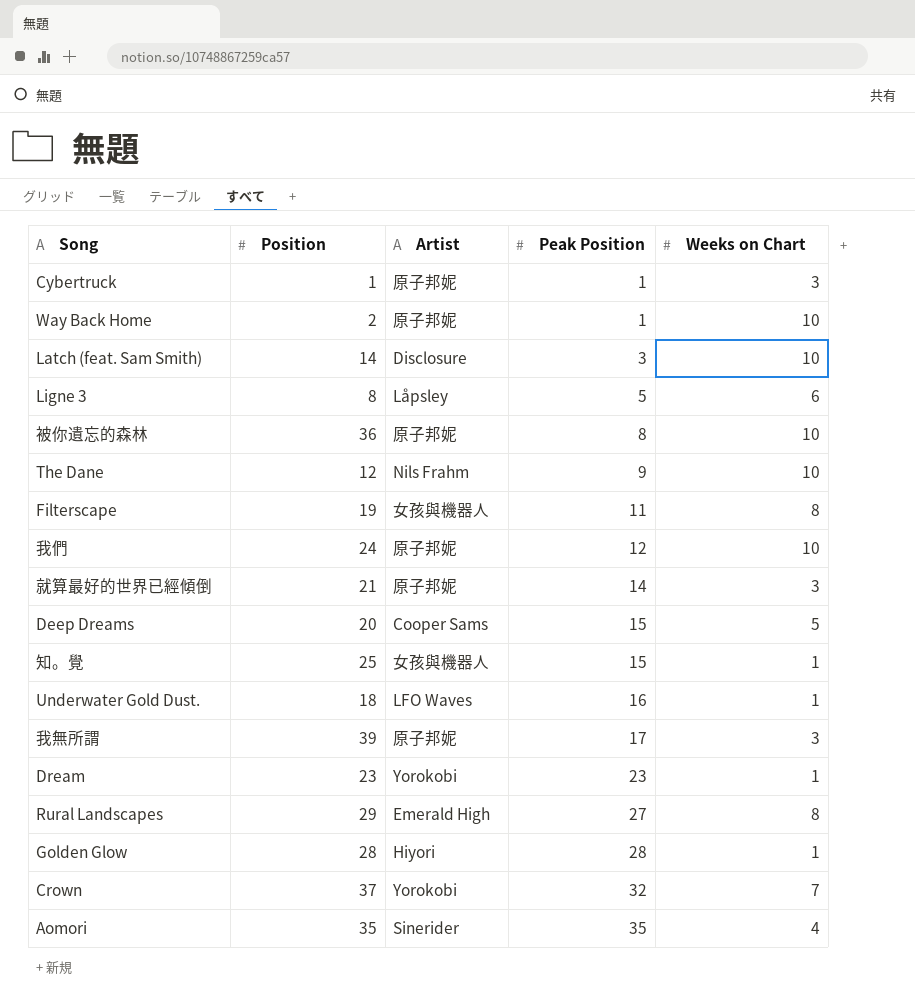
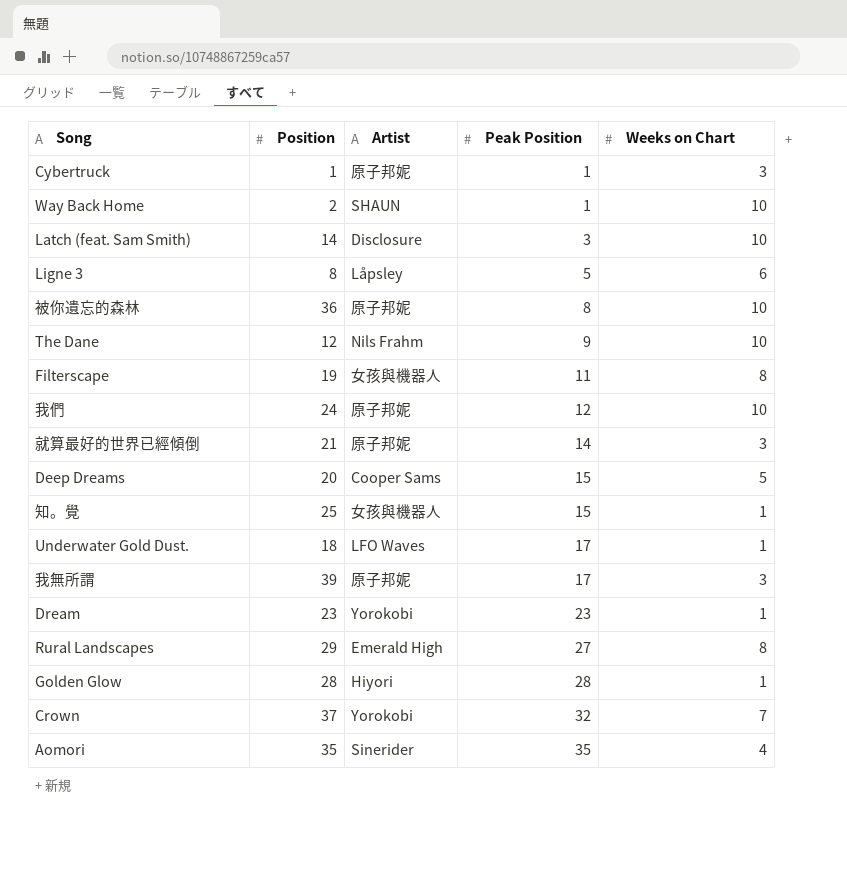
Way Back Home | Artist: 原子邦妮 -> SHAUN
Underwater Gold Dust. | Peak Position: 16 -> 17

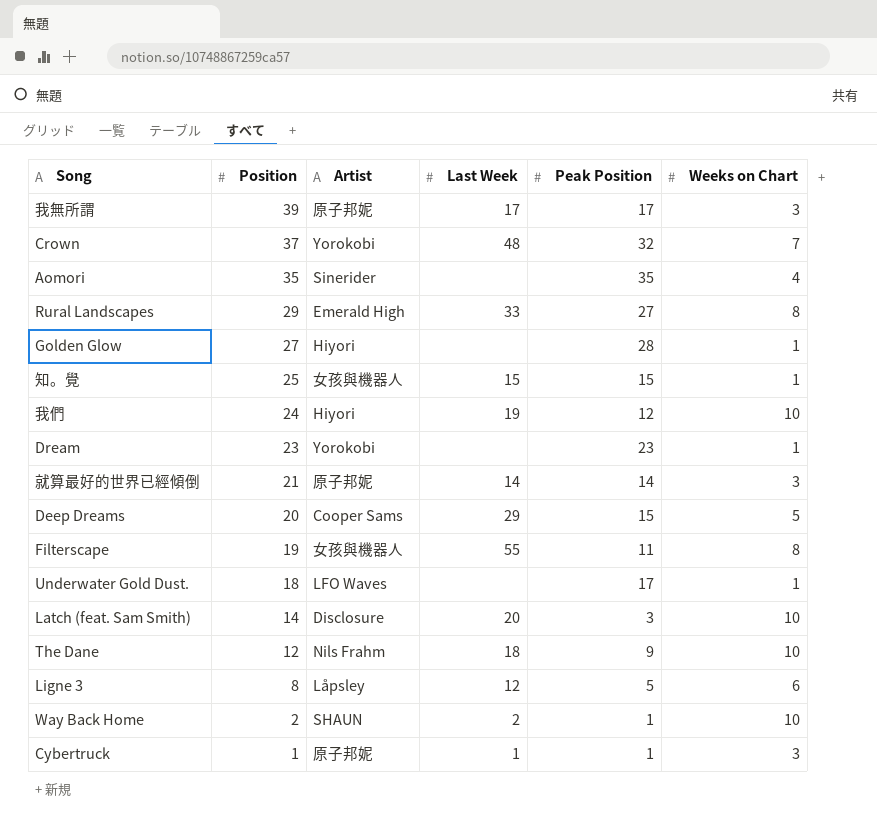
row order: Peak Position ascending -> Position descending
column Last Week | position: none -> 4
row 被你遺忘的森林: 36 | 原子邦妮 | 8 | 10 -> none
Golden Glow | Position: 28 -> 27
我們 | Artist: 原子邦妮 -> Hiyori

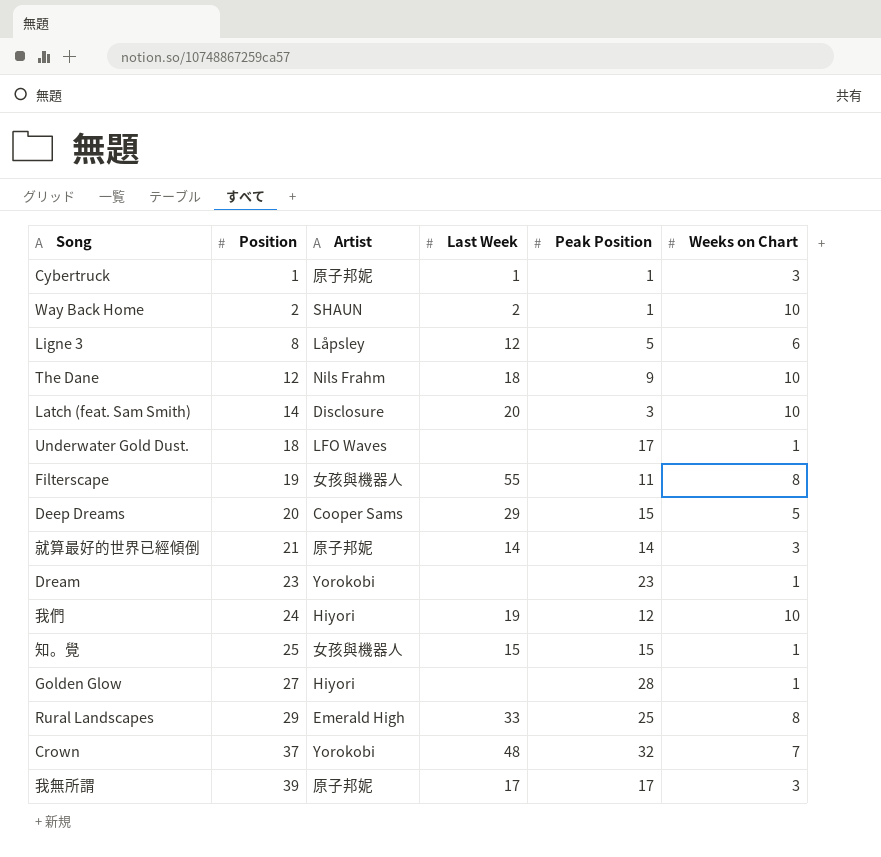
row order: Position descending -> Position ascending
row Aomori: 35 | Sinerider | none | 35 | 4 -> none
Rural Landscapes | Peak Position: 27 -> 25

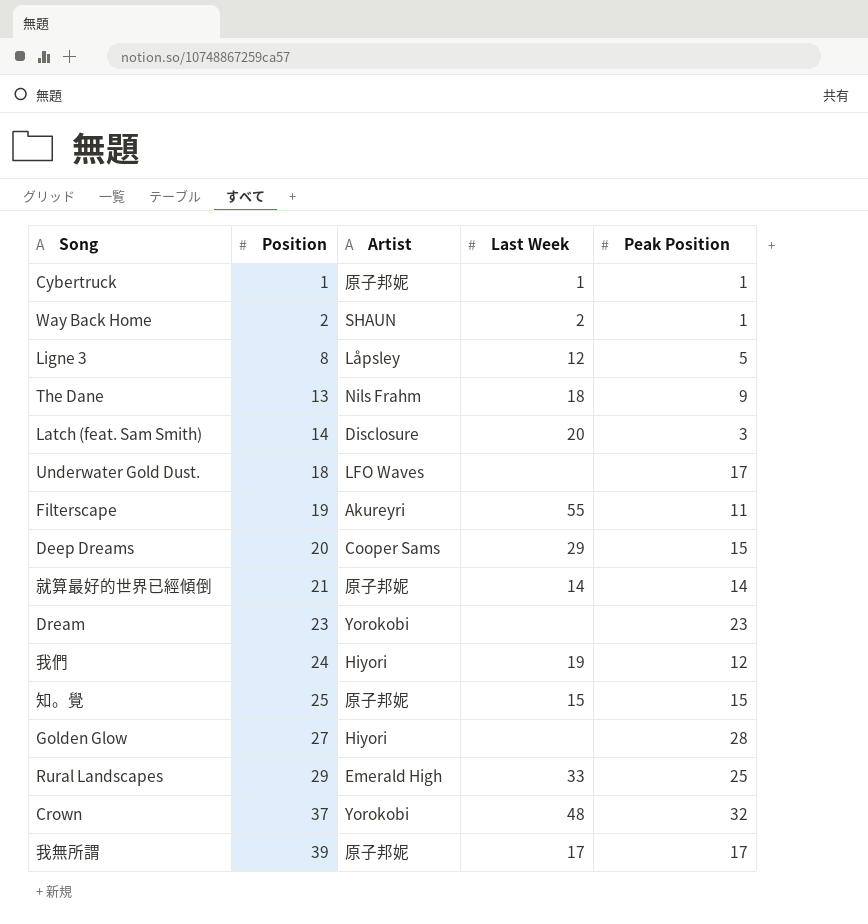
column Weeks on Chart | position: 6 -> none
The Dane | Position: 12 -> 13
Filterscape | Artist: 女孩與機器人 -> Akureyri
知。覺 | Artist: 女孩與機器人 -> 原子邦妮

